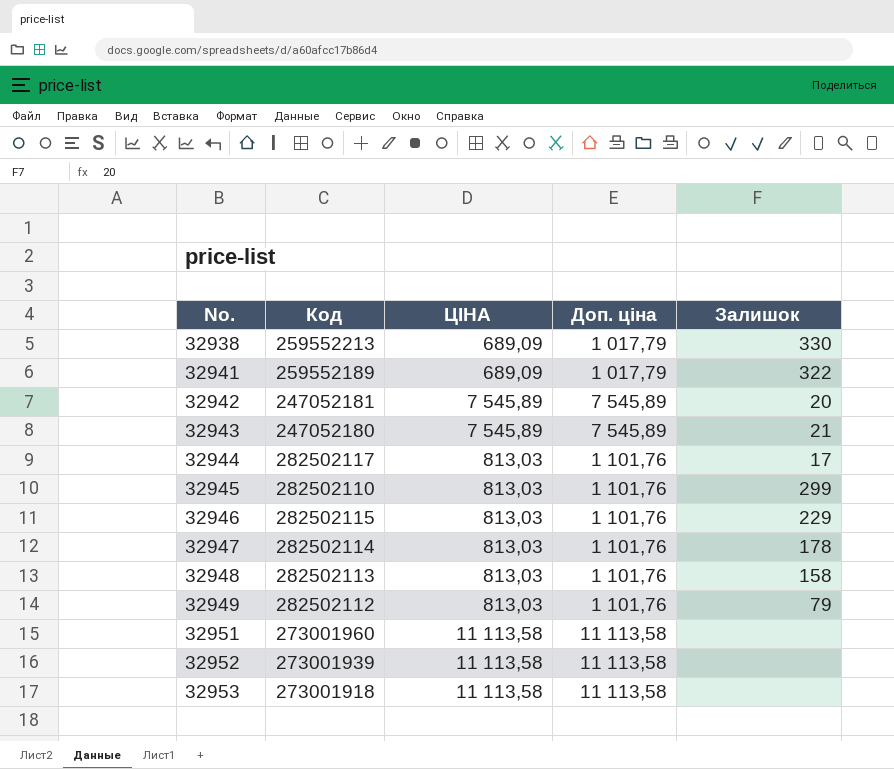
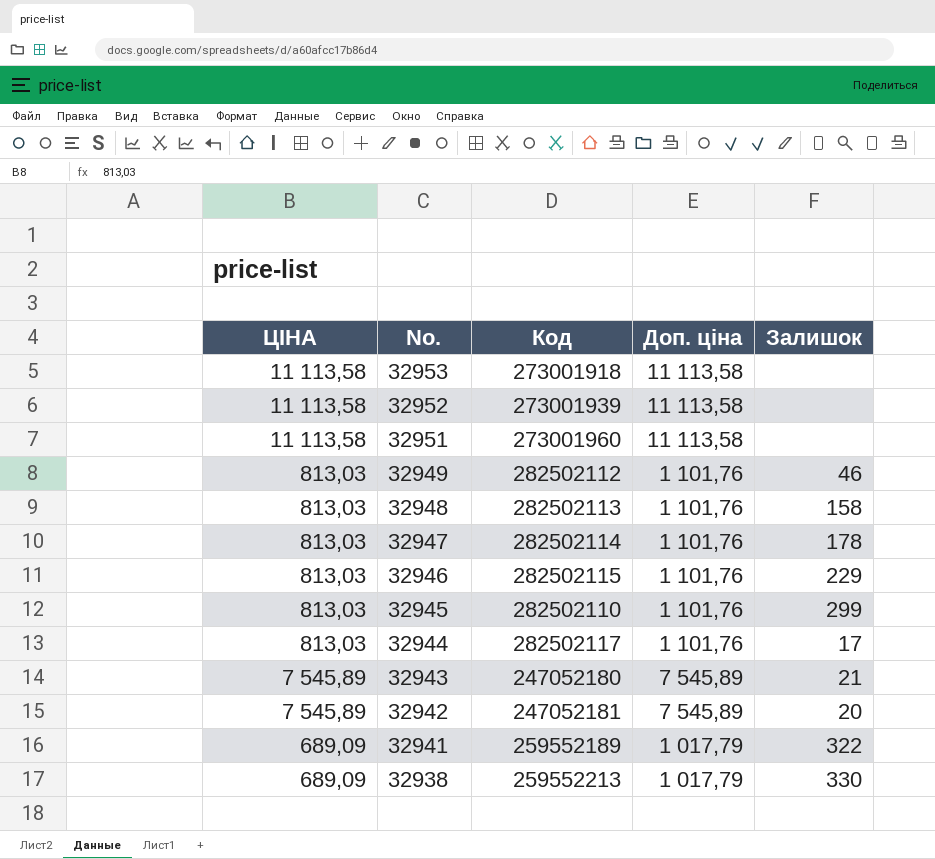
row order: No. ascending -> No. descending
column ЦІНА | position: 3 -> 1
32949 | Залишок: 79 -> 46

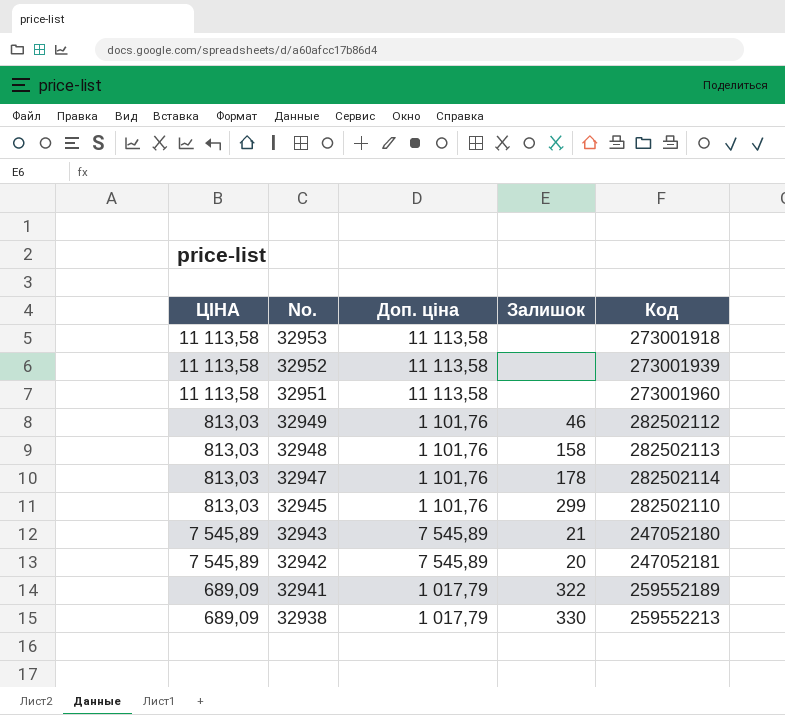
column Код | position: 3 -> 5
row 32946: 813,03 | 282502115 | 1 101,76 | 229 -> none
row 32944: 813,03 | 282502117 | 1 101,76 | 17 -> none

